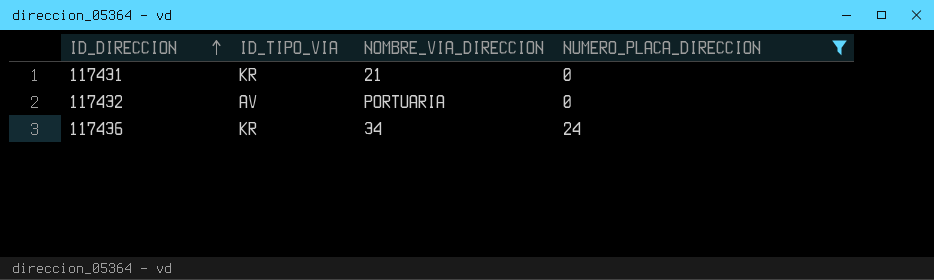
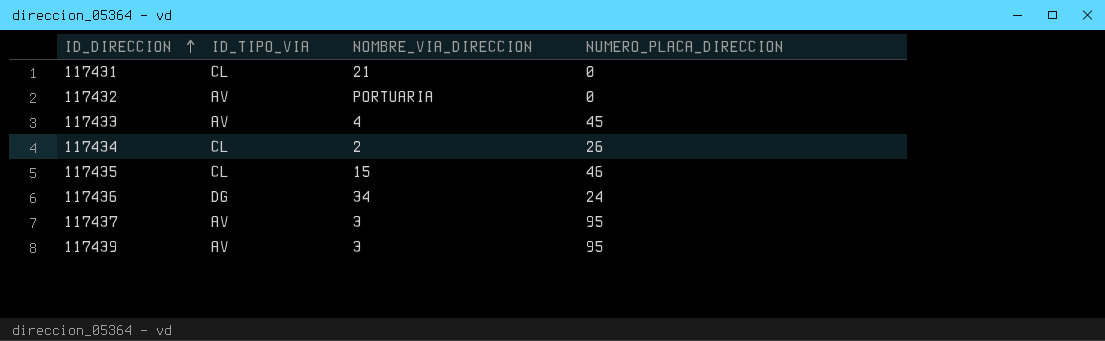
filter: NUMERO_PLACA_DIRECCION <= 24 -> none
117431 | ID_TIPO_VIA: KR -> CL
117436 | ID_TIPO_VIA: KR -> DG

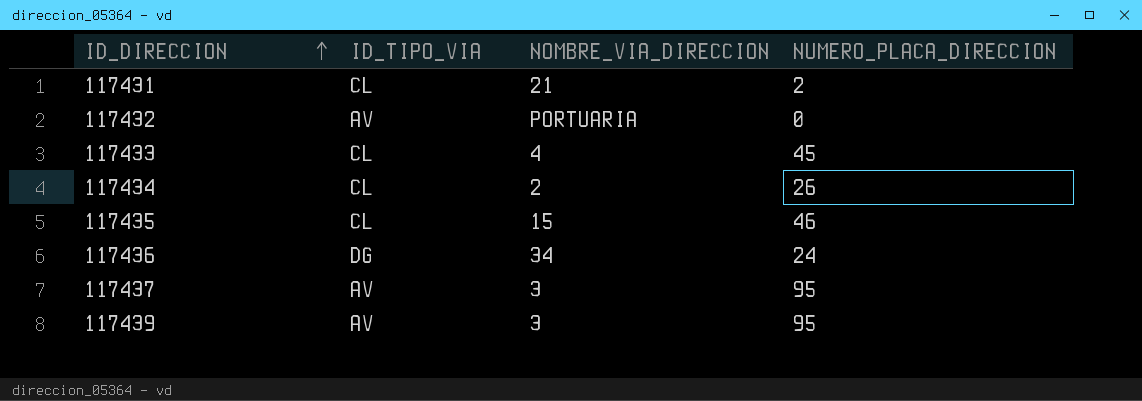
117431 | NUMERO_PLACA_DIRECCION: 0 -> 2
117433 | ID_TIPO_VIA: AV -> CL

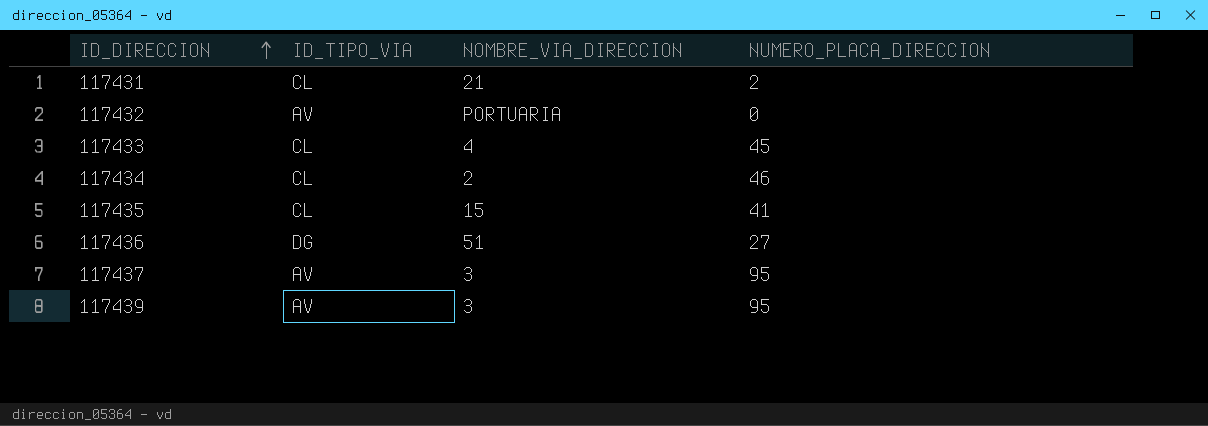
117434 | NUMERO_PLACA_DIRECCION: 26 -> 46
117435 | NUMERO_PLACA_DIRECCION: 46 -> 41
117436 | NOMBRE_VIA_DIRECCION: 34 -> 51
117436 | NUMERO_PLACA_DIRECCION: 24 -> 27

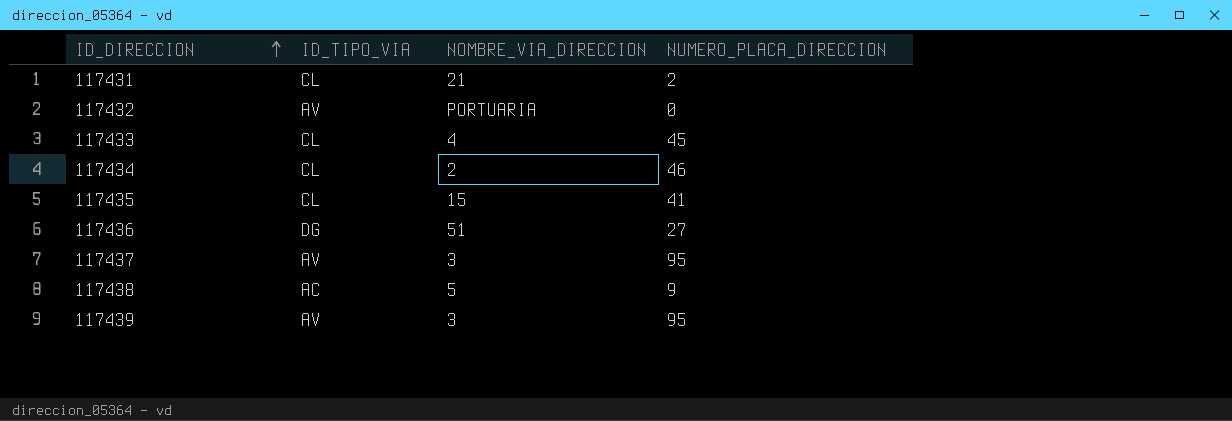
row 117438: none -> AC | 5 | 9

